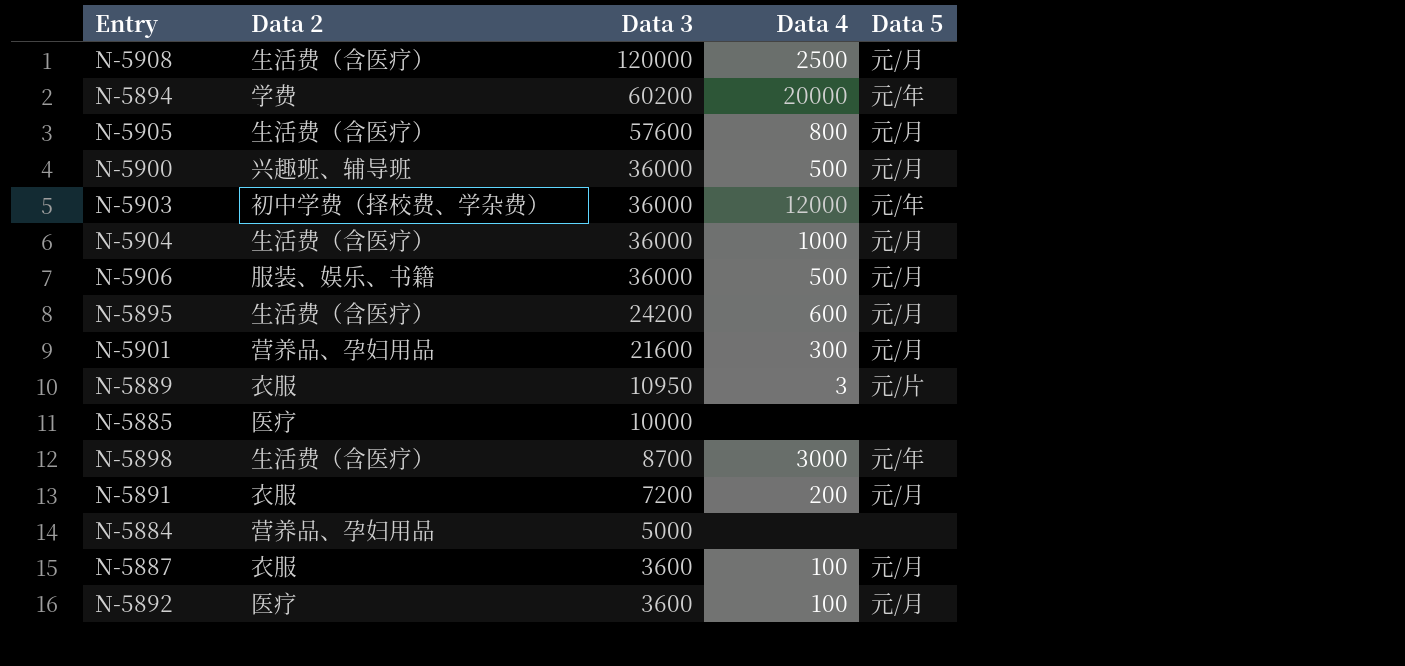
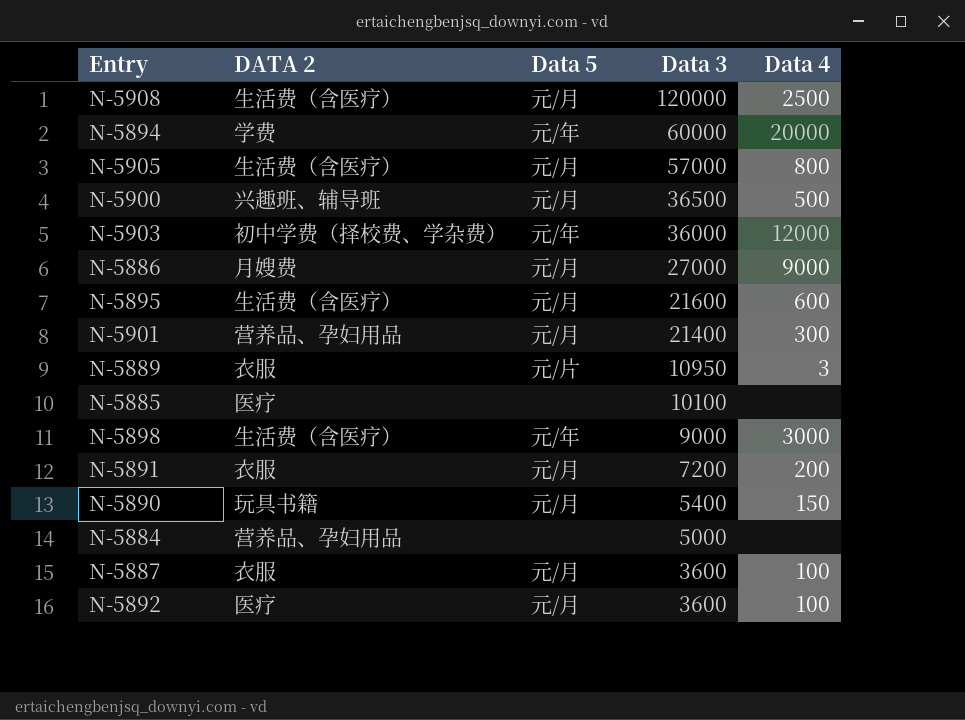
column name: Data 2 -> DATA 2
column Data 5 | position: 5 -> 3
row N-5904: 生活费（含医疗） | 36000 | 1000 | 元/月 -> none
row N-5906: 服装、娱乐、书籍 | 36000 | 500 | 元/月 -> none
N-5894 | Data 3: 60200 -> 60000
N-5905 | Data 3: 57600 -> 57000
N-5900 | Data 3: 36000 -> 36500
row N-5886: none -> 月嫂费 | 元/月 | 27000 | 9000
N-5895 | Data 3: 24200 -> 21600
N-5901 | Data 3: 21600 -> 21400
N-5885 | Data 3: 10000 -> 10100
N-5898 | Data 3: 8700 -> 9000
row N-5890: none -> 玩具书籍 | 元/月 | 5400 | 150

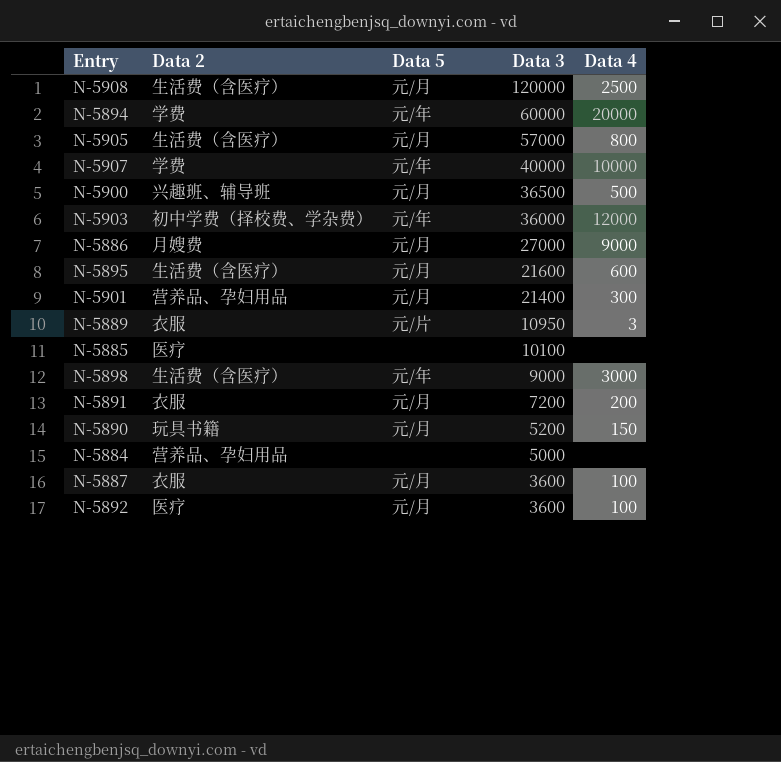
column name: DATA 2 -> Data 2
row N-5907: none -> 学费 | 元/年 | 40000 | 10000
N-5890 | Data 3: 5400 -> 5200

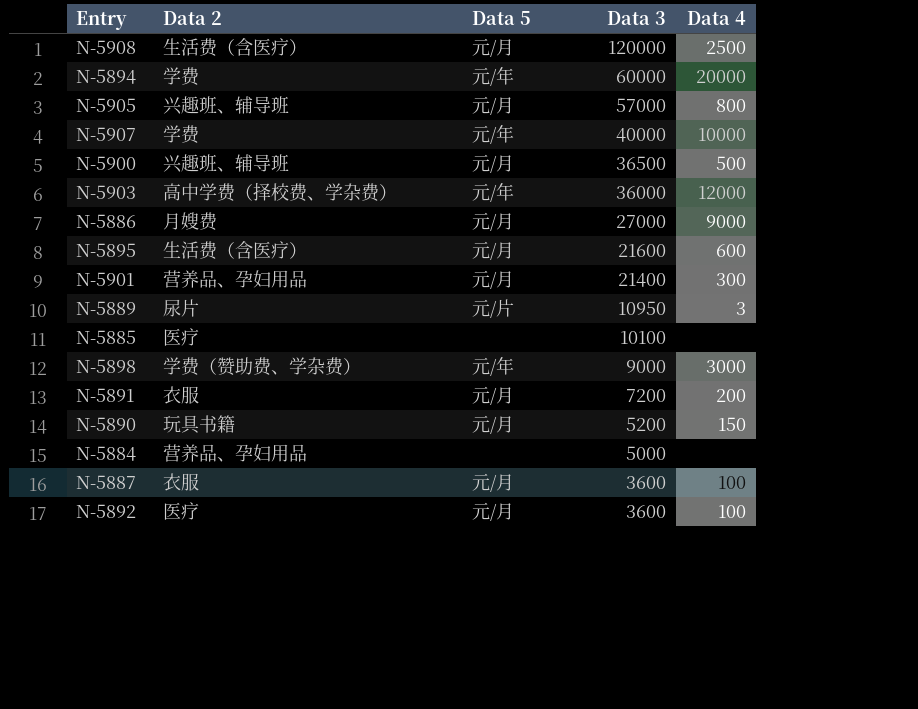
N-5905 | Data 2: 生活费（含医疗） -> 兴趣班、辅导班
N-5903 | Data 2: 初中学费（择校费、学杂费） -> 高中学费（择校费、学杂费）
N-5889 | Data 2: 衣服 -> 尿片
N-5898 | Data 2: 生活费（含医疗） -> 学费（赞助费、学杂费）

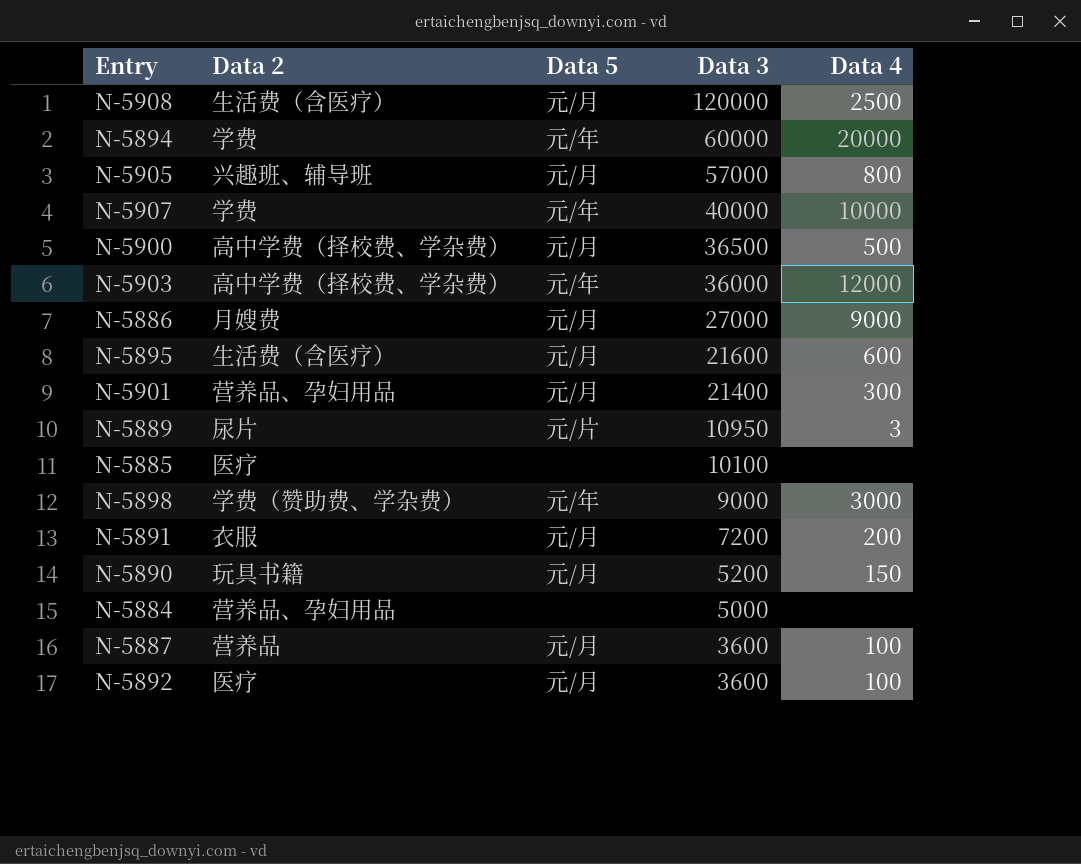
N-5900 | Data 2: 兴趣班、辅导班 -> 高中学费（择校费、学杂费）
N-5887 | Data 2: 衣服 -> 营养品

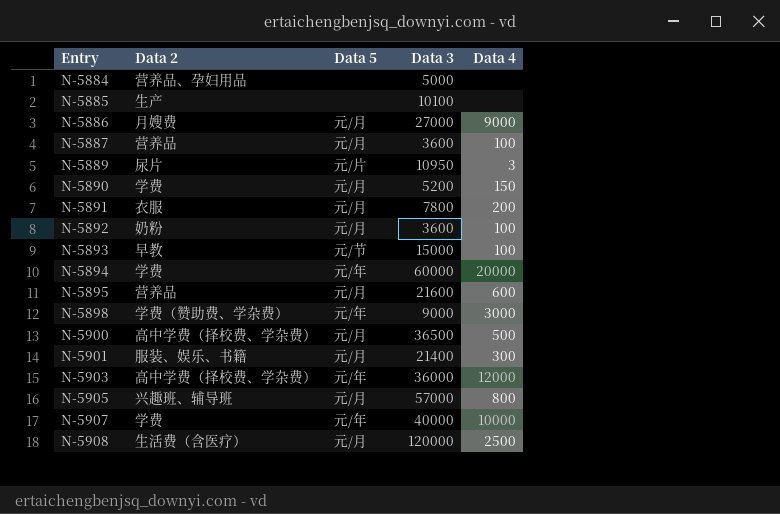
row order: Data 3 descending -> Entry ascending
N-5885 | Data 2: 医疗 -> 生产
N-5890 | Data 2: 玩具书籍 -> 学费
N-5891 | Data 3: 7200 -> 7800
N-5892 | Data 2: 医疗 -> 奶粉
row N-5893: none -> 早教 | 元/节 | 15000 | 100
N-5895 | Data 2: 生活费（含医疗） -> 营养品
N-5901 | Data 2: 营养品、孕妇用品 -> 服装、娱乐、书籍

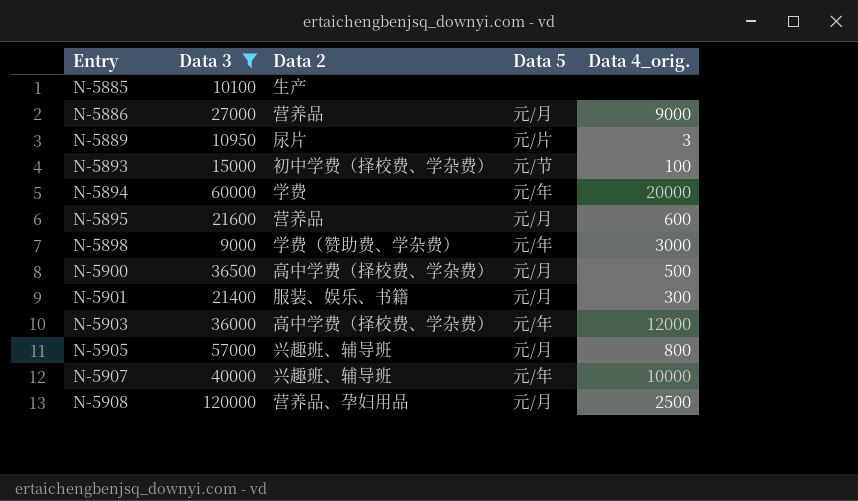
filter: none -> Data 3 >= 9000
column Data 3 | position: 4 -> 2
column name: Data 4 -> Data 4_orig.
N-5886 | Data 2: 月嫂费 -> 营养品
N-5893 | Data 2: 早教 -> 初中学费（择校费、学杂费）
N-5907 | Data 2: 学费 -> 兴趣班、辅导班
N-5908 | Data 2: 生活费（含医疗） -> 营养品、孕妇用品

